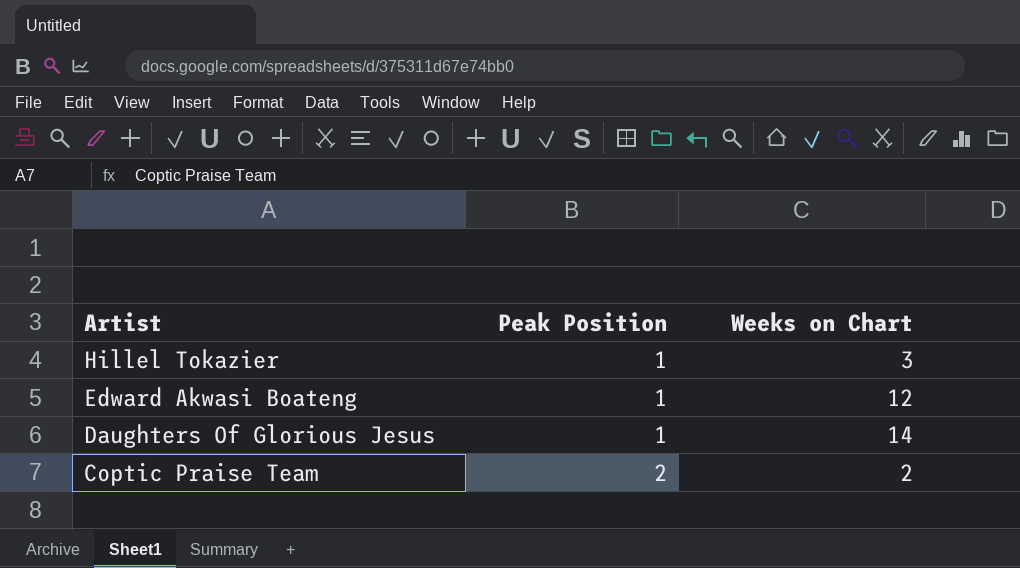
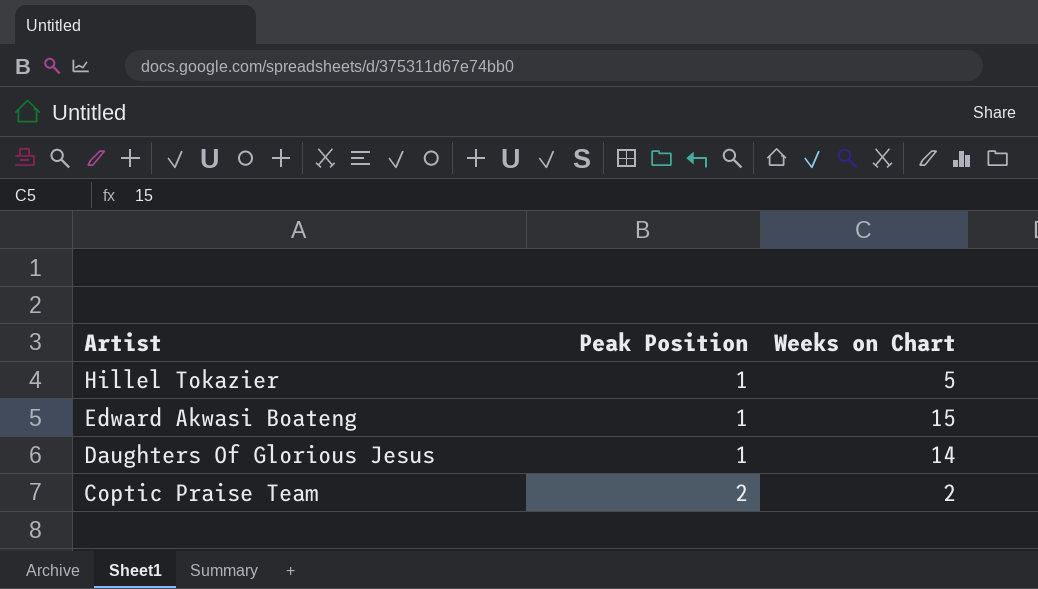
Hillel Tokazier | Weeks on Chart: 3 -> 5
Edward Akwasi Boateng | Weeks on Chart: 12 -> 15

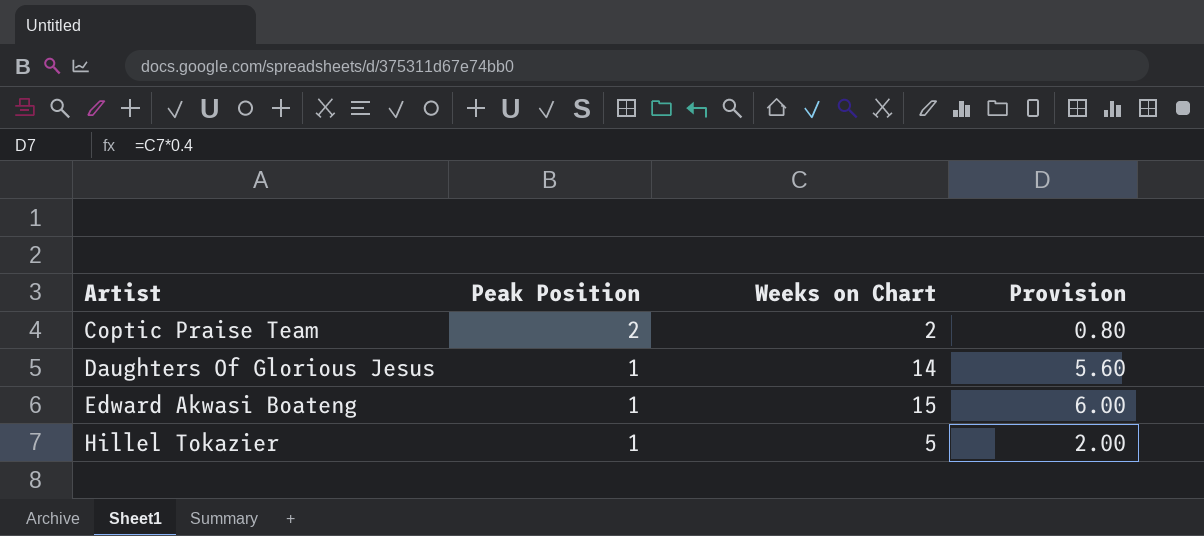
row order: Artist descending -> Artist ascending
column Provision | formula: none -> [Weeks on Chart] * 0.4

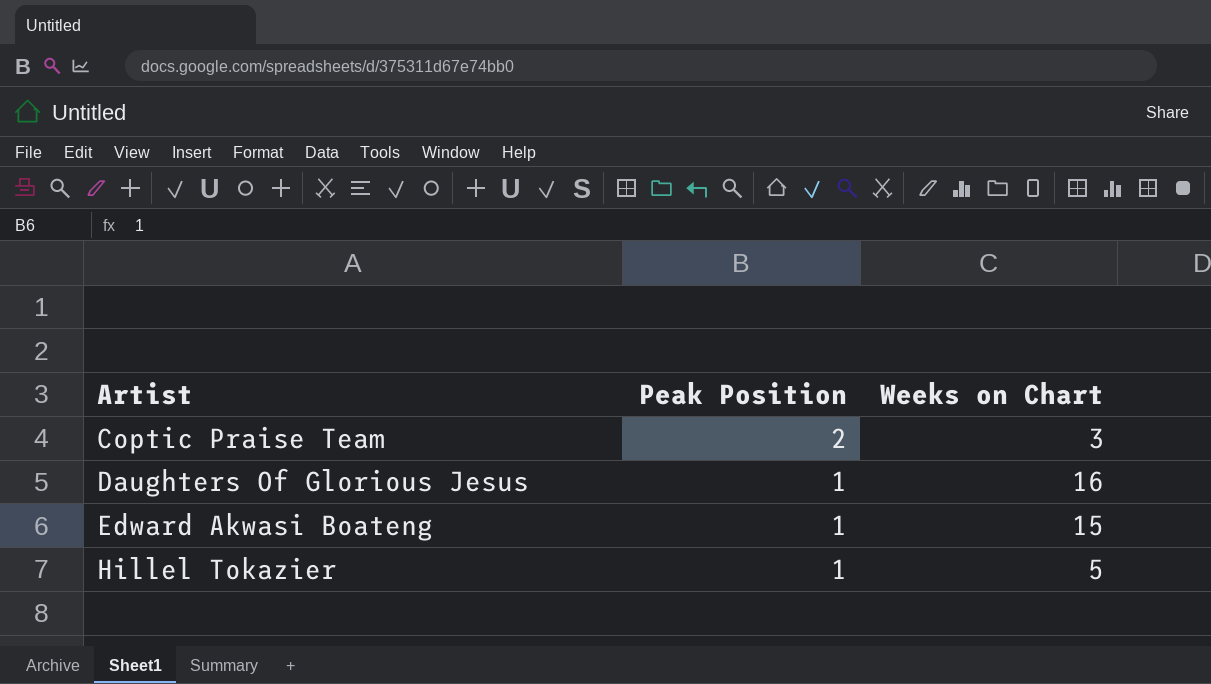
column Provision | formula: [Weeks on Chart] * 0.4 -> none
Coptic Praise Team | Weeks on Chart: 2 -> 3
Daughters Of Glorious Jesus | Weeks on Chart: 14 -> 16

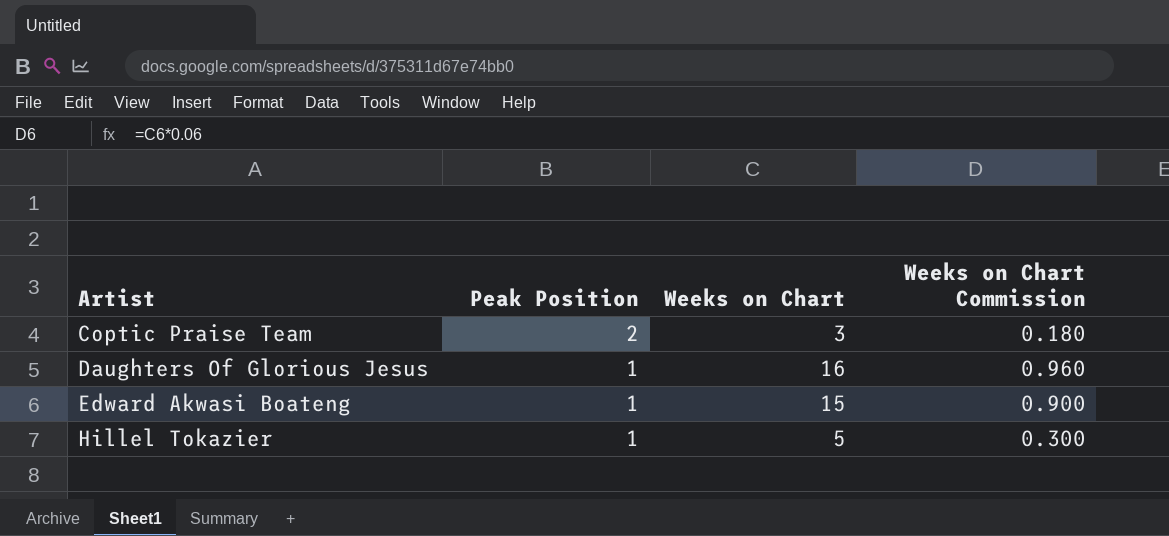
column Weeks on Chart Commission | formula: none -> [Weeks on Chart] * 0.06

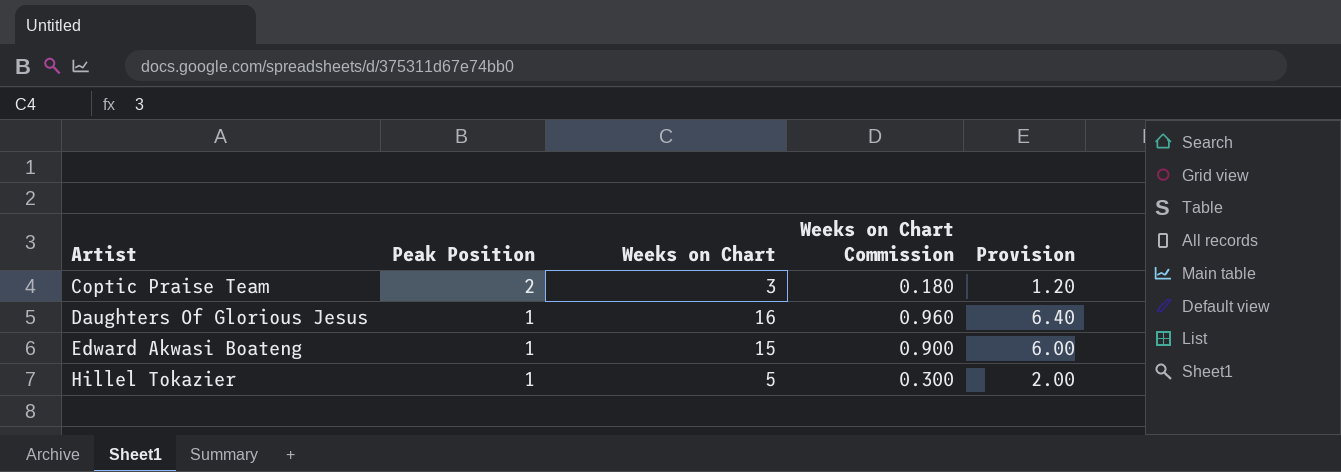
column Provision | formula: none -> [Weeks on Chart] * 0.4

